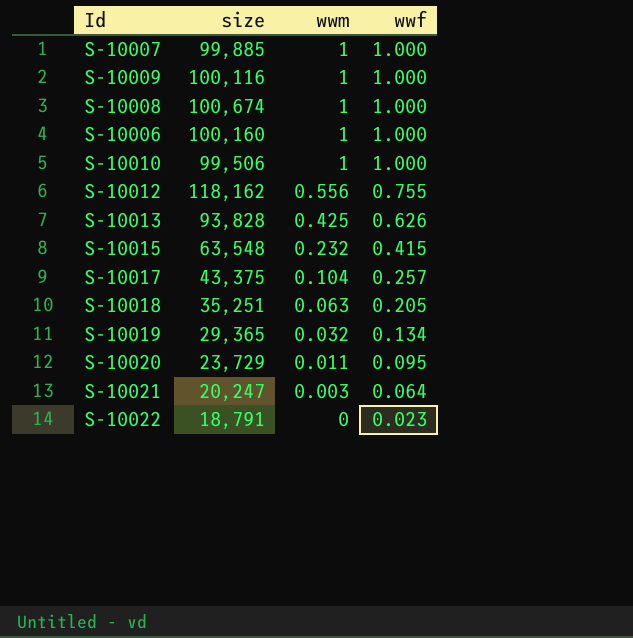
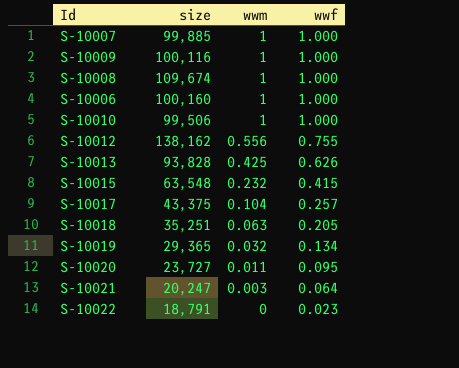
S-10008 | size: 100,674 -> 109,674
S-10012 | size: 118,162 -> 138,162
S-10020 | size: 23,729 -> 23,727

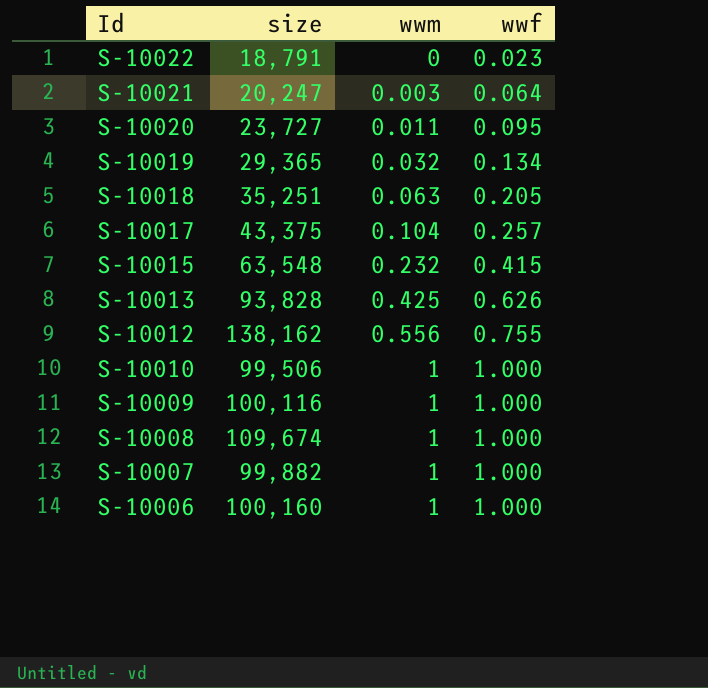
row order: wwm descending -> Id descending
S-10007 | size: 99,885 -> 99,882

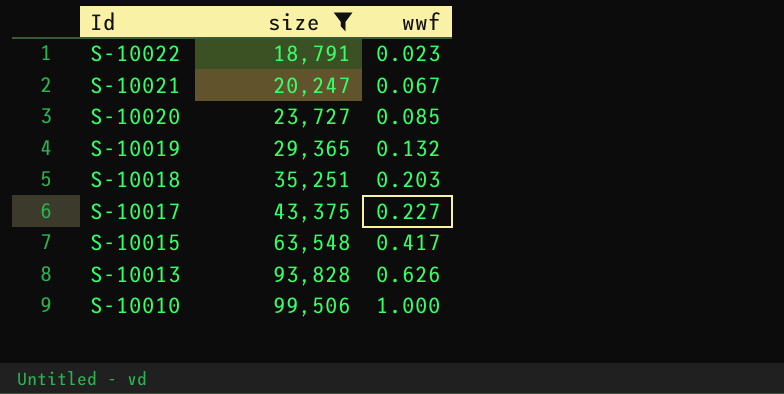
filter: none -> size <= 99,506
column wwm | position: 3 -> none
S-10021 | wwf: 0.064 -> 0.067
S-10020 | wwf: 0.095 -> 0.085
S-10019 | wwf: 0.134 -> 0.132
S-10018 | wwf: 0.205 -> 0.203
S-10017 | wwf: 0.257 -> 0.227
S-10015 | wwf: 0.415 -> 0.417

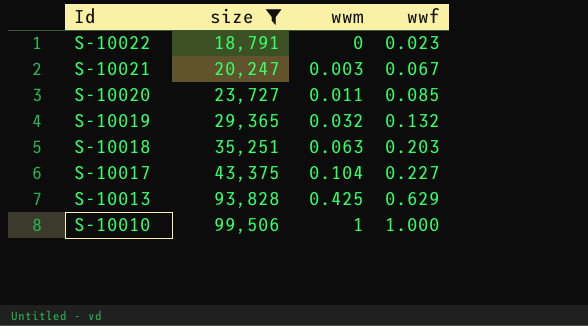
column wwm | position: none -> 3
row S-10015: 63,548 | 0.417 -> none
S-10013 | wwf: 0.626 -> 0.629

